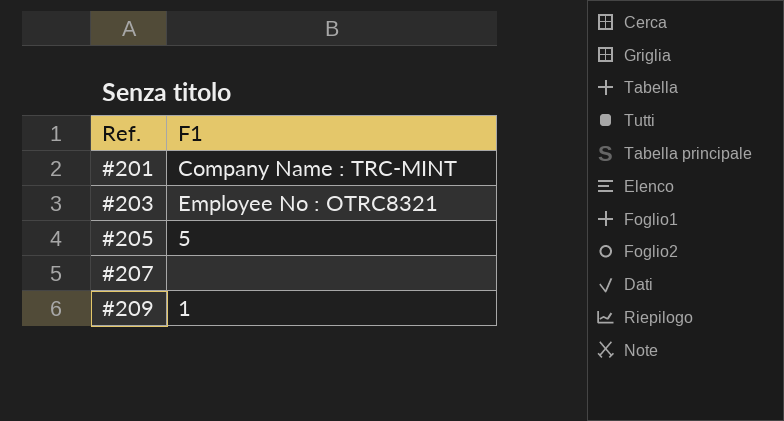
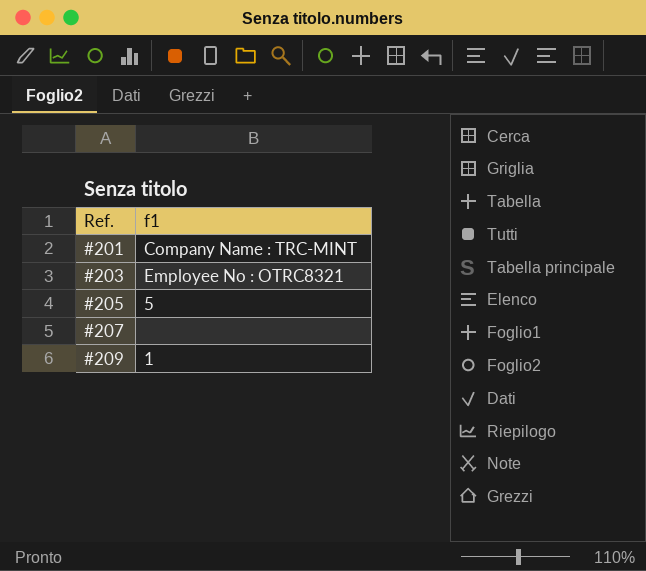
column name: F1 -> f1

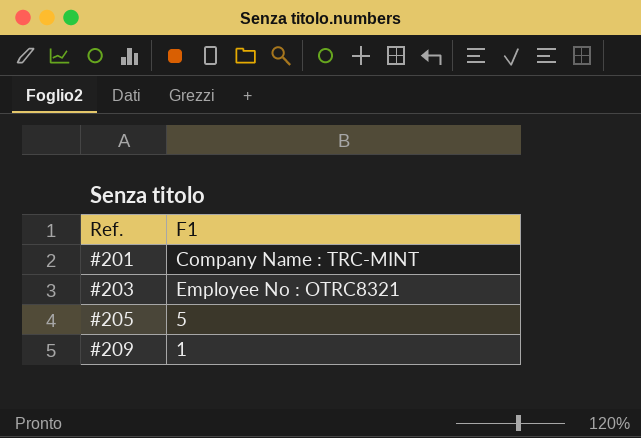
column name: f1 -> F1
row #207: none -> none

